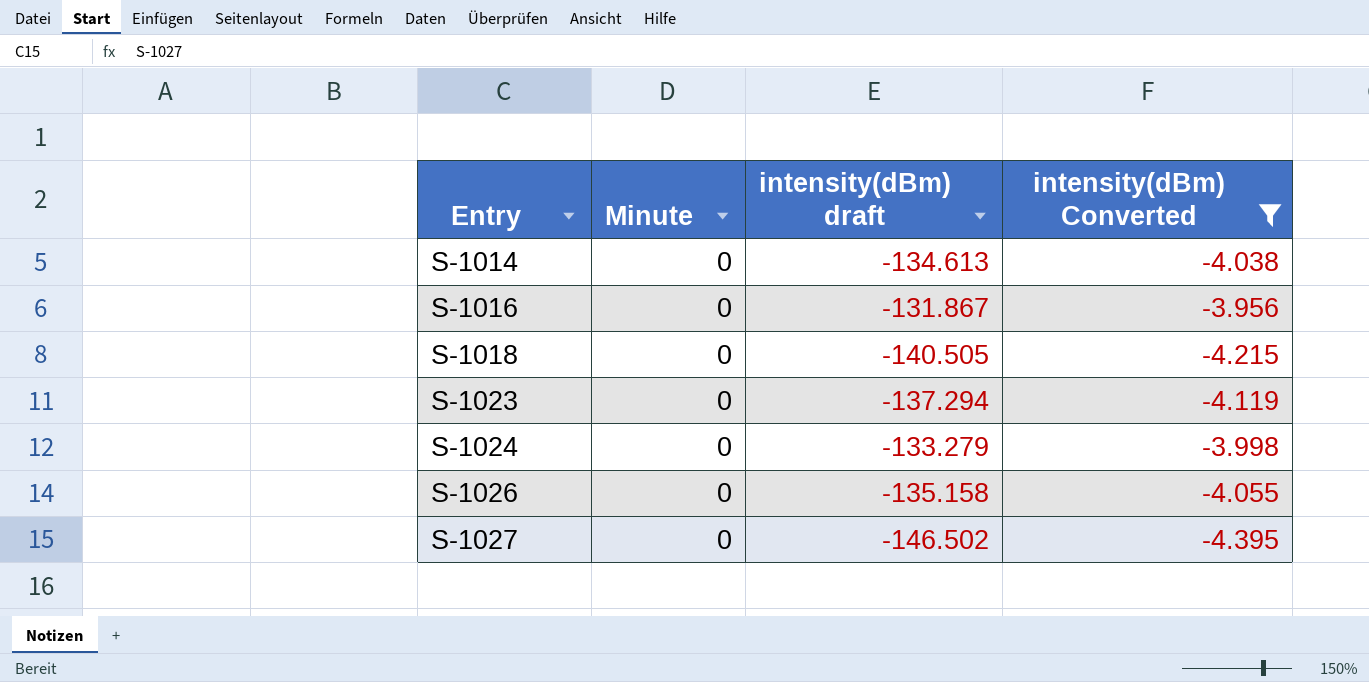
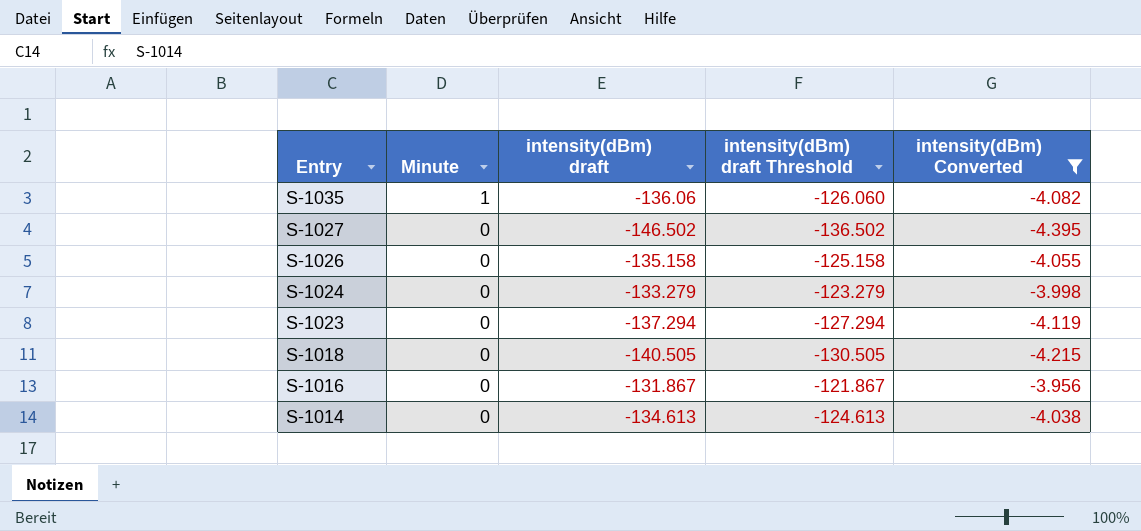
row order: Entry ascending -> Entry descending
column intensity(dBm) draft Threshold | formula: none -> [intensity(dBm) draft] + 10
row S-1035: none -> 1 | -136.06 | -126.060 | -4.082

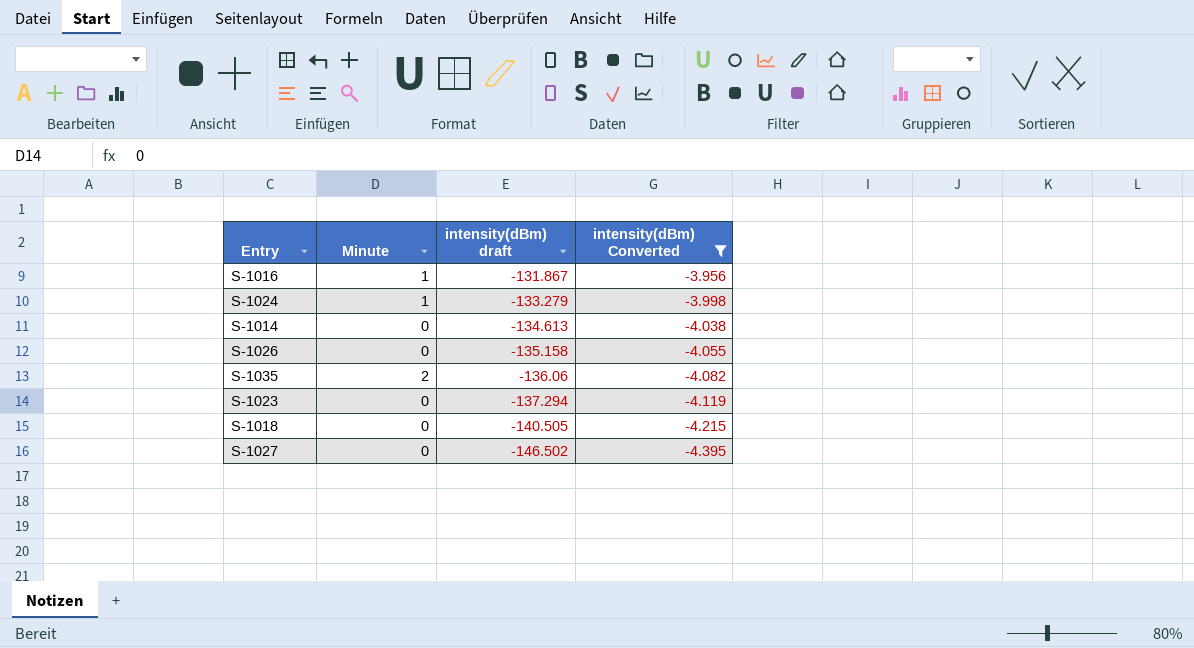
row order: Entry descending -> intensity(dBm) draft descending
column intensity(dBm) draft Threshold | formula: [intensity(dBm) draft] + 10 -> none
S-1016 | Minute: 0 -> 1
S-1024 | Minute: 0 -> 1
S-1035 | Minute: 1 -> 2

